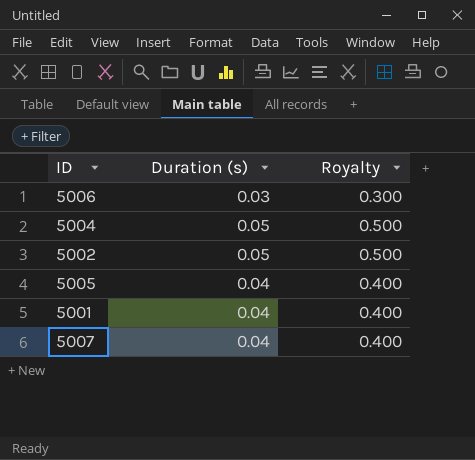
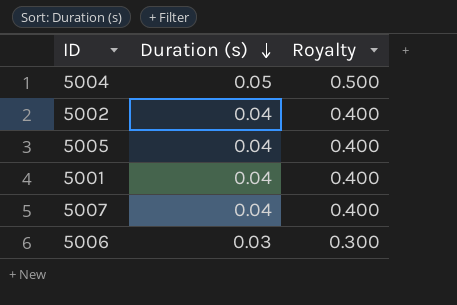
row order: none -> Duration (s) descending
5002 | Duration (s): 0.05 -> 0.04
5002 | Royalty: 0.500 -> 0.400

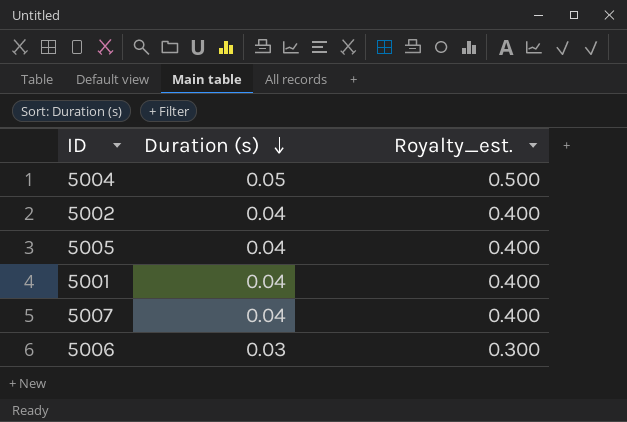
column name: Royalty -> Royalty_est.

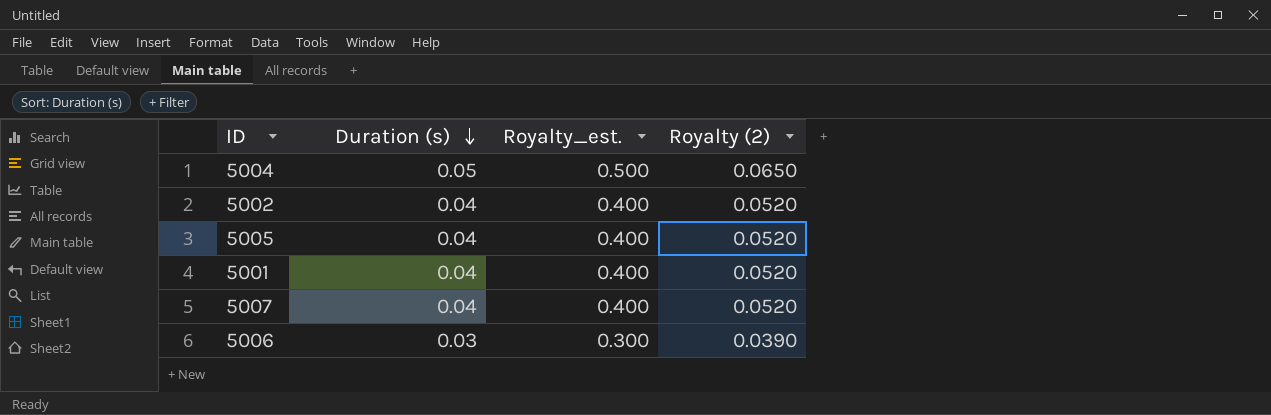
column Royalty (2) | formula: none -> [Duration (s)] * 1.3

